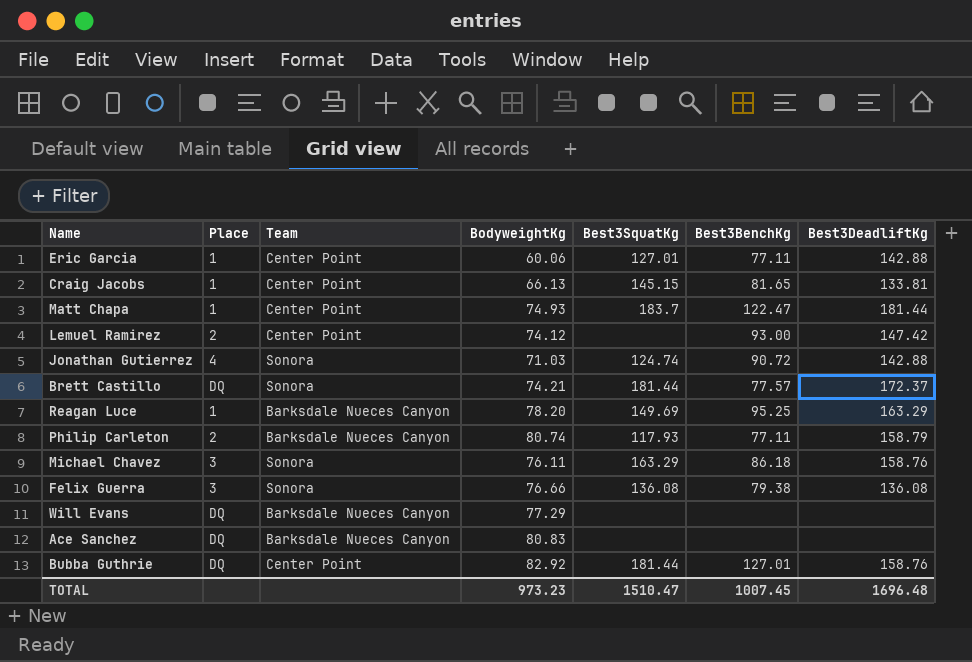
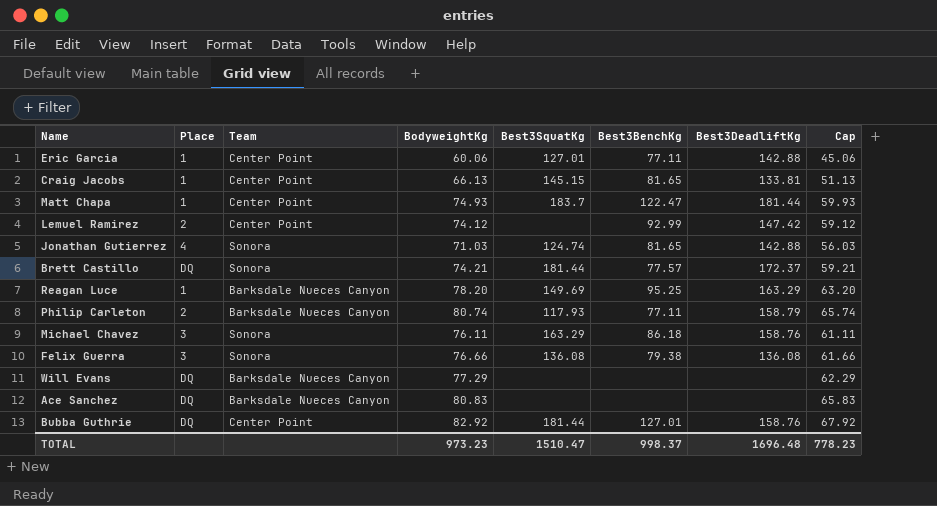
column Cap | formula: none -> [BodyweightKg] - 15
Lemuel Ramirez | Best3BenchKg: 93.00 -> 92.99
Jonathan Gutierrez | Best3BenchKg: 90.72 -> 81.65
TOTAL | Best3BenchKg: 1007.45 -> 998.37

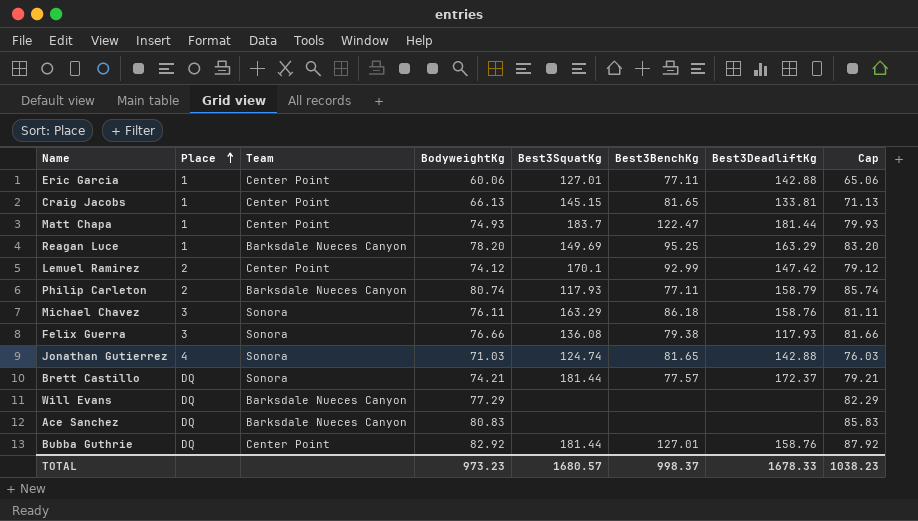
row order: none -> Place ascending
column Cap | formula: [BodyweightKg] - 15 -> [BodyweightKg] + 5
Lemuel Ramirez | Best3SquatKg: none -> 170.1
Felix Guerra | Best3DeadliftKg: 136.08 -> 117.93
TOTAL | Best3SquatKg: 1510.47 -> 1680.57
TOTAL | Best3DeadliftKg: 1696.48 -> 1678.33
TOTAL | Cap: 778.23 -> 1038.23

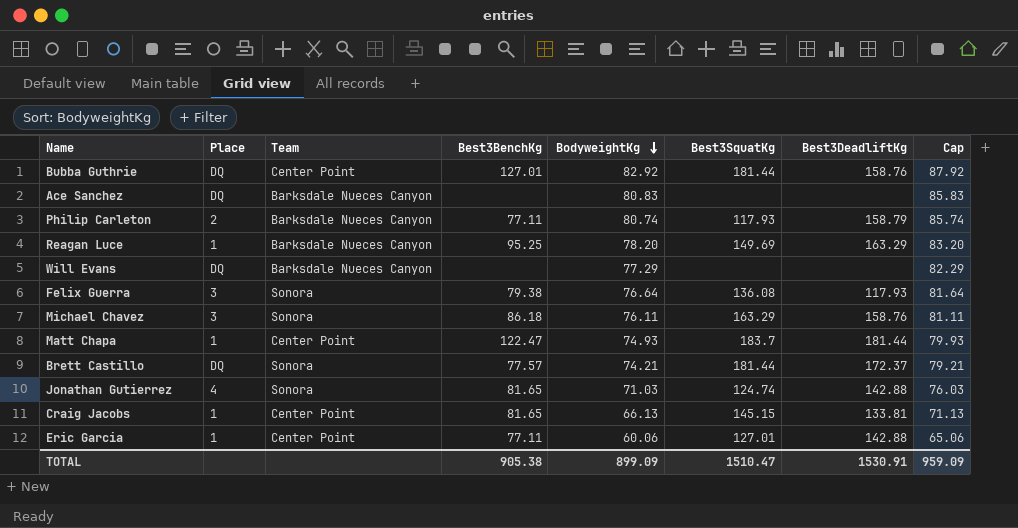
row order: Place ascending -> BodyweightKg descending
column Best3BenchKg | position: 6 -> 4
row Lemuel Ramirez: 2 | Center Point | 74.12 | 170.1 | 92.99 | 147.42 | 79.12 -> none
Felix Guerra | BodyweightKg: 76.66 -> 76.64
Felix Guerra | Cap: 81.66 -> 81.64
TOTAL | Best3BenchKg: 998.37 -> 905.38
TOTAL | BodyweightKg: 973.23 -> 899.09
TOTAL | Best3SquatKg: 1680.57 -> 1510.47
TOTAL | Best3DeadliftKg: 1678.33 -> 1530.91
TOTAL | Cap: 1038.23 -> 959.09

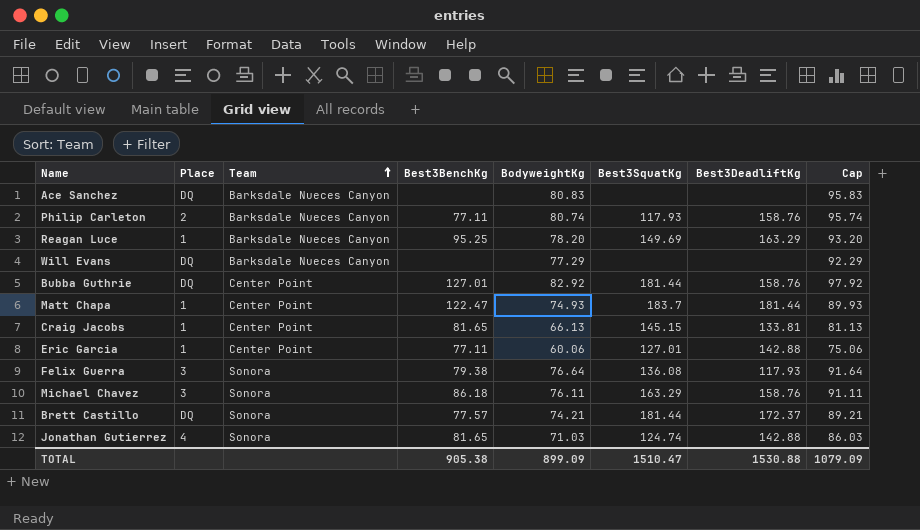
row order: BodyweightKg descending -> Team ascending
column Cap | formula: [BodyweightKg] + 5 -> [BodyweightKg] + 15
Philip Carleton | Best3DeadliftKg: 158.79 -> 158.76
TOTAL | Best3DeadliftKg: 1530.91 -> 1530.88
TOTAL | Cap: 959.09 -> 1079.09

